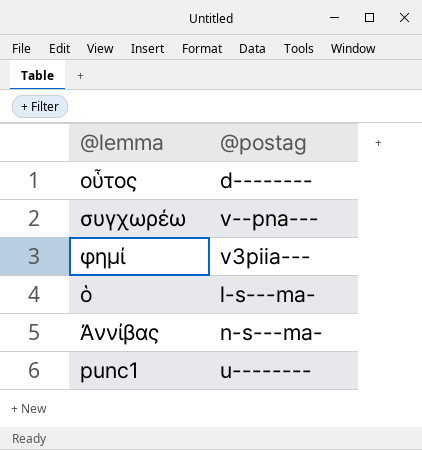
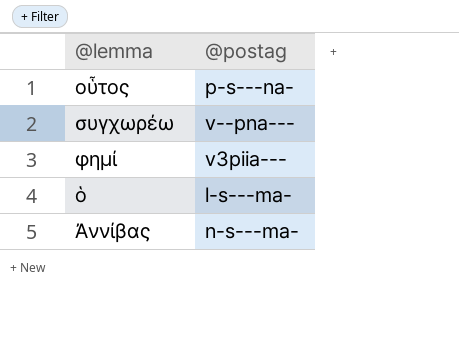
row punc1: u-------- -> none
οὗτος | @postag: d-------- -> p-s---na-

